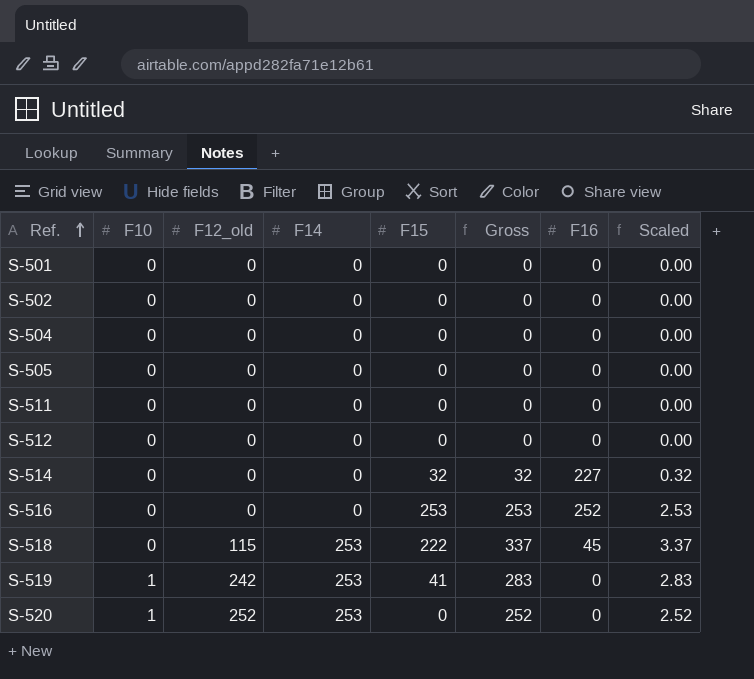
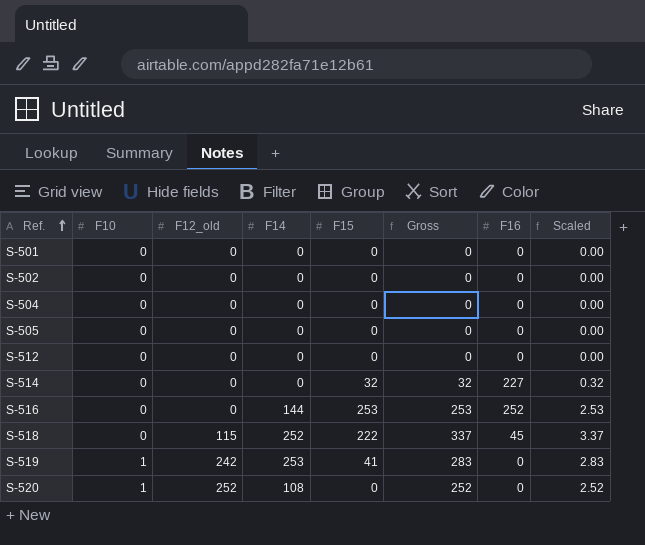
row S-511: 0 | 0 | 0 | 0 | 0 | 0 | 0.00 -> none
S-516 | F14: 0 -> 144
S-518 | F14: 253 -> 252
S-520 | F14: 253 -> 108

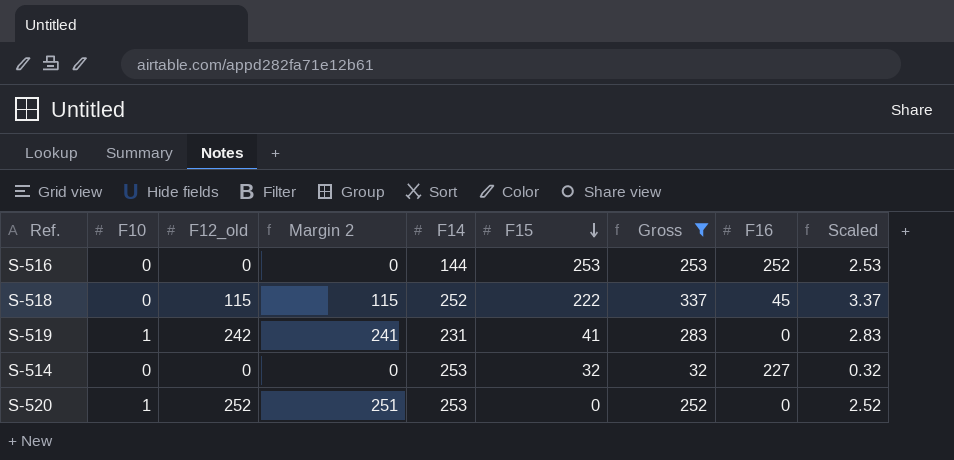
filter: none -> Gross != 0
row order: Ref. ascending -> F15 descending
column Margin 2 | formula: none -> [F12_old] - [F10]
S-519 | F14: 253 -> 231
S-514 | F14: 0 -> 253
S-520 | F14: 108 -> 253

